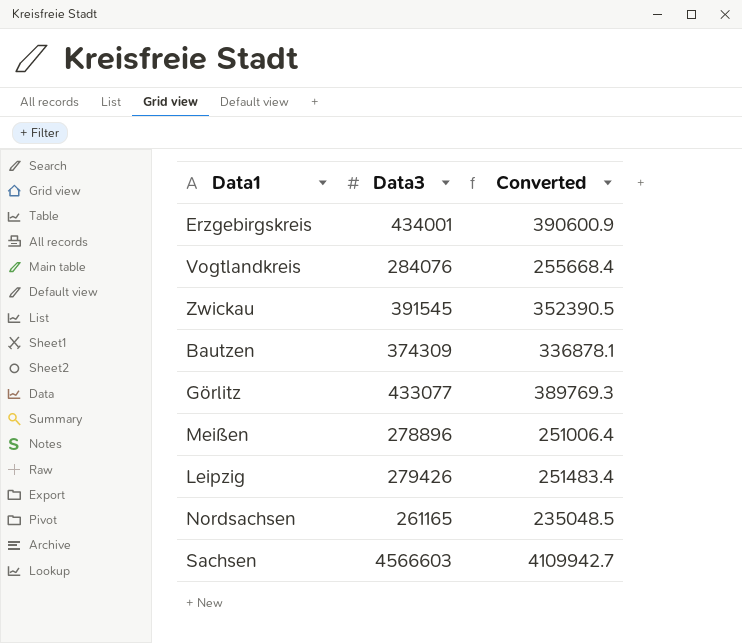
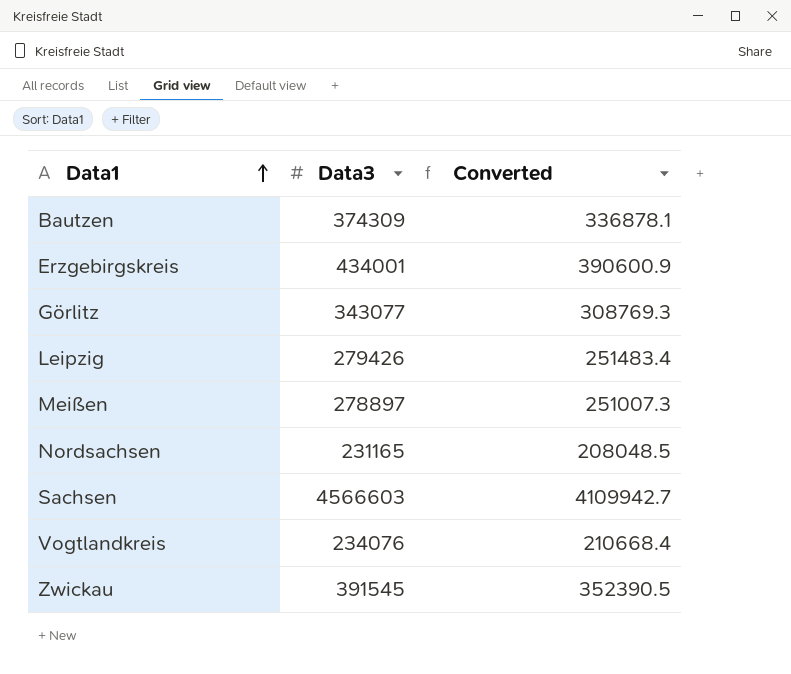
row order: none -> Data1 ascending
Görlitz | Data3: 433077 -> 343077
Görlitz | Converted: 389769.3 -> 308769.3
Meißen | Data3: 278896 -> 278897
Meißen | Converted: 251006.4 -> 251007.3
Nordsachsen | Data3: 261165 -> 231165
Nordsachsen | Converted: 235048.5 -> 208048.5
Vogtlandkreis | Data3: 284076 -> 234076
Vogtlandkreis | Converted: 255668.4 -> 210668.4

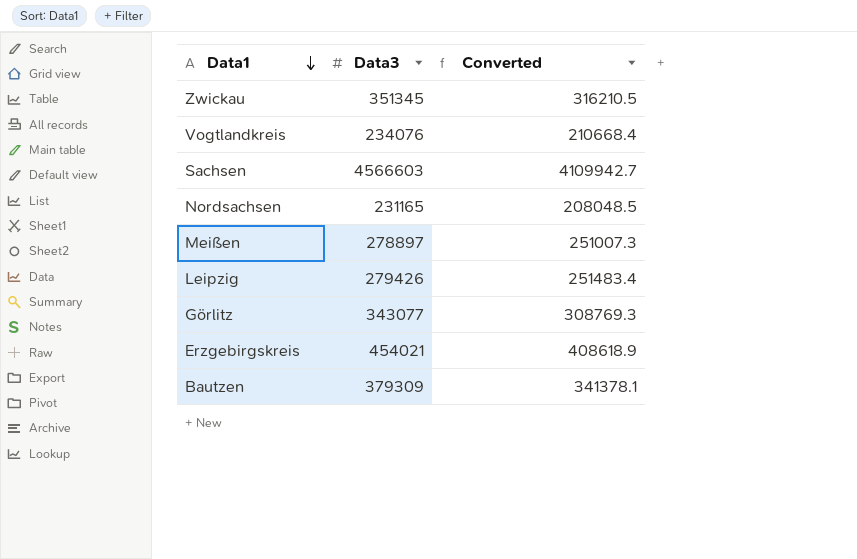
row order: Data1 ascending -> Data1 descending
Zwickau | Data3: 391545 -> 351345
Zwickau | Converted: 352390.5 -> 316210.5
Erzgebirgskreis | Data3: 434001 -> 454021
Erzgebirgskreis | Converted: 390600.9 -> 408618.9
Bautzen | Data3: 374309 -> 379309
Bautzen | Converted: 336878.1 -> 341378.1

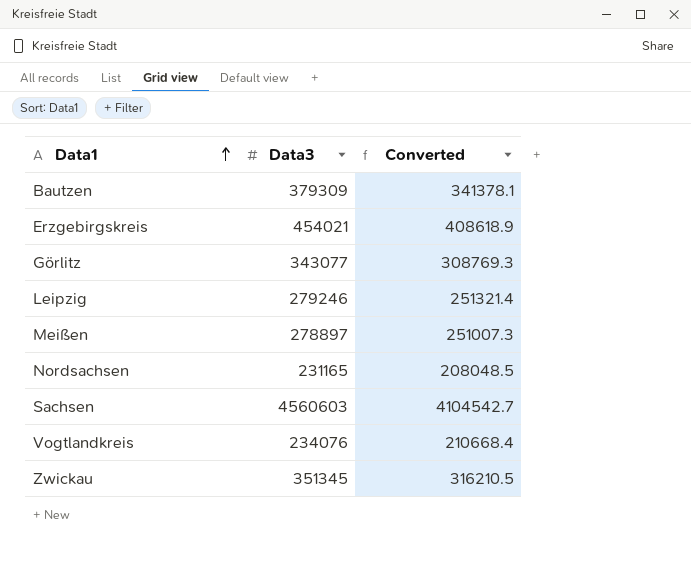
row order: Data1 descending -> Data1 ascending
Leipzig | Data3: 279426 -> 279246
Leipzig | Converted: 251483.4 -> 251321.4
Sachsen | Data3: 4566603 -> 4560603
Sachsen | Converted: 4109942.7 -> 4104542.7

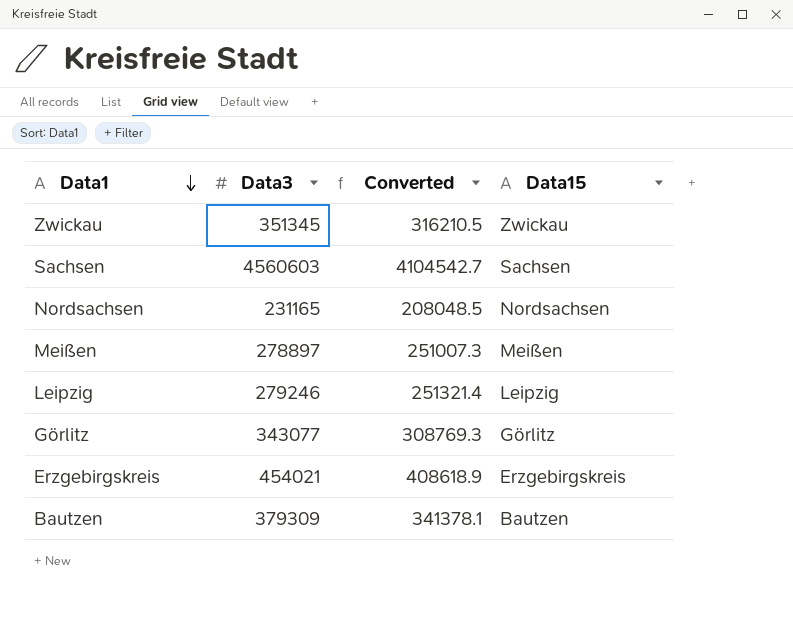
row order: Data1 ascending -> Data1 descending
column Data15 | position: none -> 4
row Vogtlandkreis: 234076 | 210668.4 -> none

